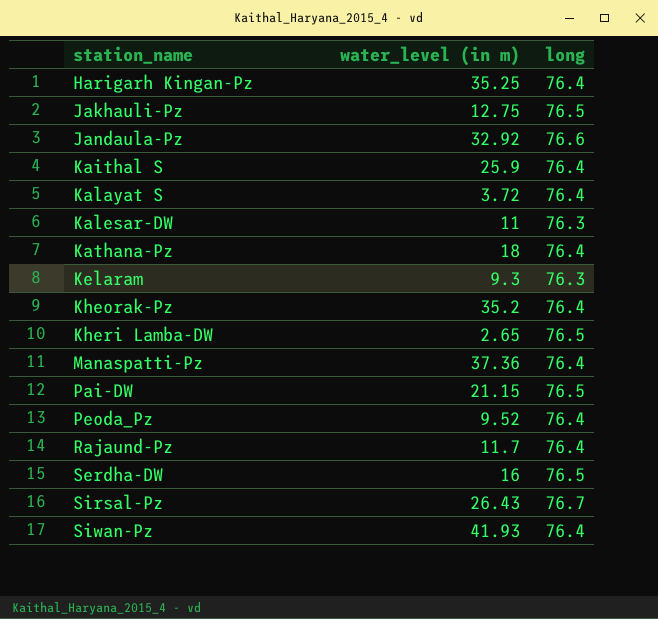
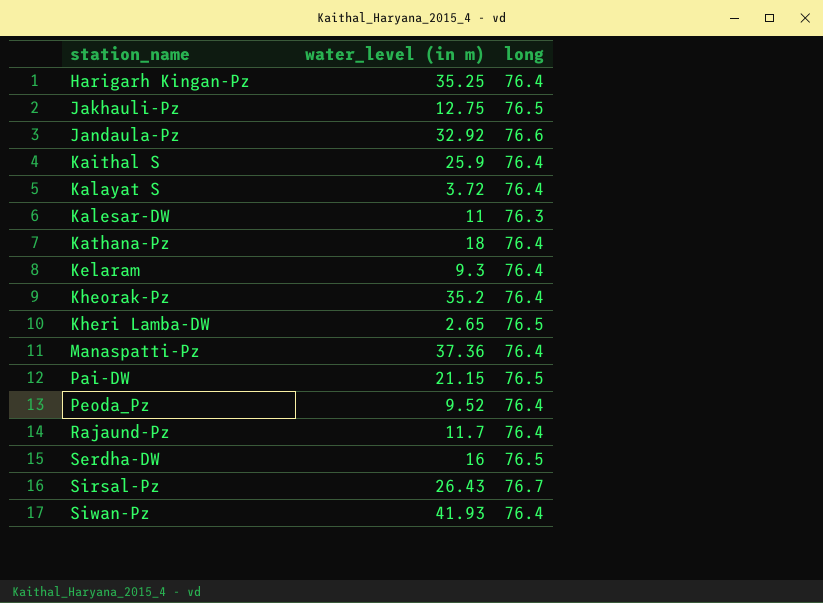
Kelaram | long: 76.3 -> 76.4

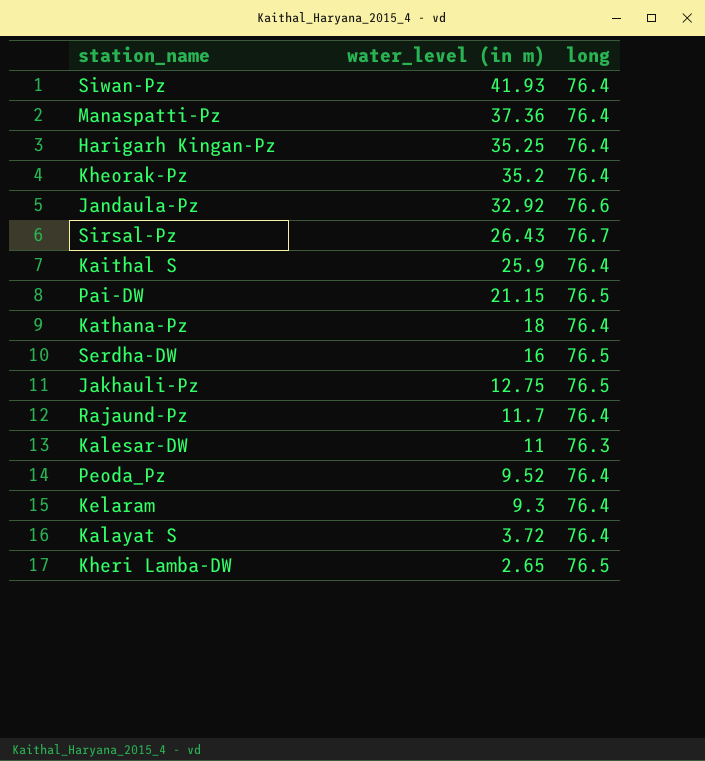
row order: station_name ascending -> water_level (in m) descending

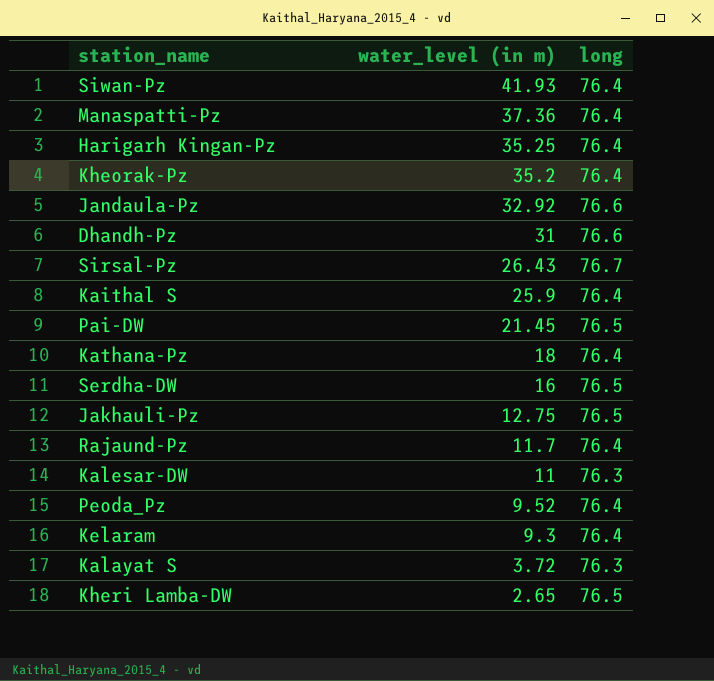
row Dhandh-Pz: none -> 31 | 76.6
Pai-DW | water_level (in m): 21.15 -> 21.45
Kalayat S | long: 76.4 -> 76.3

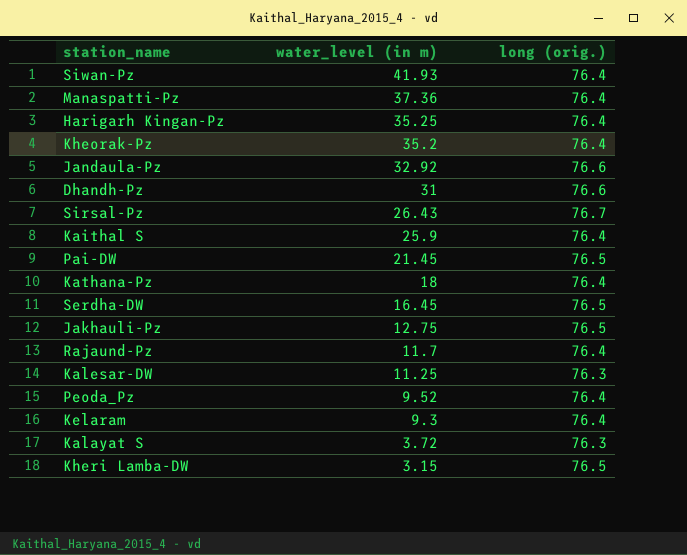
column name: long -> long (orig.)
Serdha-DW | water_level (in m): 16 -> 16.45
Kalesar-DW | water_level (in m): 11 -> 11.25
Kheri Lamba-DW | water_level (in m): 2.65 -> 3.15

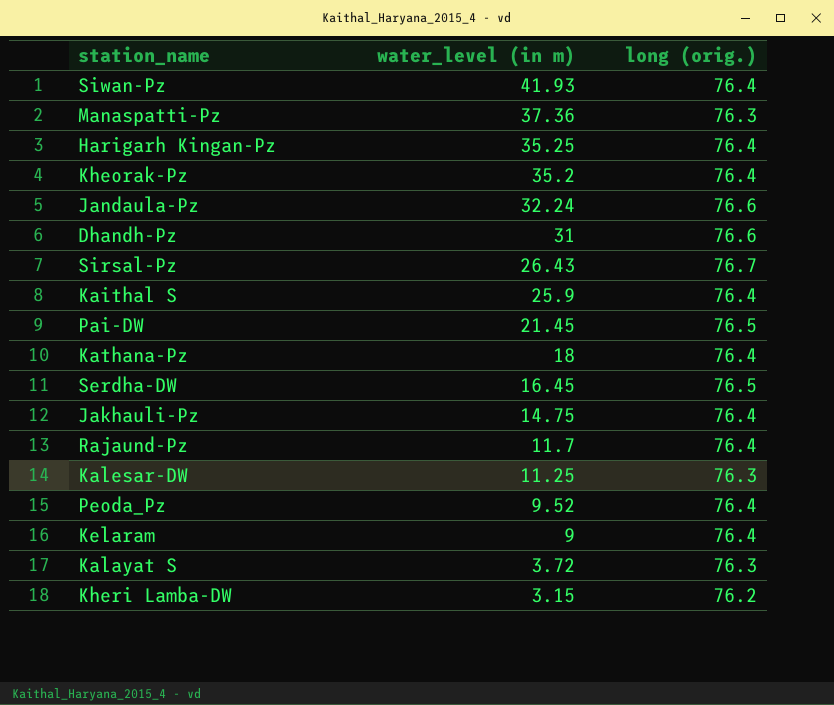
Manaspatti-Pz | long (orig.): 76.4 -> 76.3
Jandaula-Pz | water_level (in m): 32.92 -> 32.24
Jakhauli-Pz | water_level (in m): 12.75 -> 14.75
Jakhauli-Pz | long (orig.): 76.5 -> 76.4
Kelaram | water_level (in m): 9.3 -> 9
Kheri Lamba-DW | long (orig.): 76.5 -> 76.2

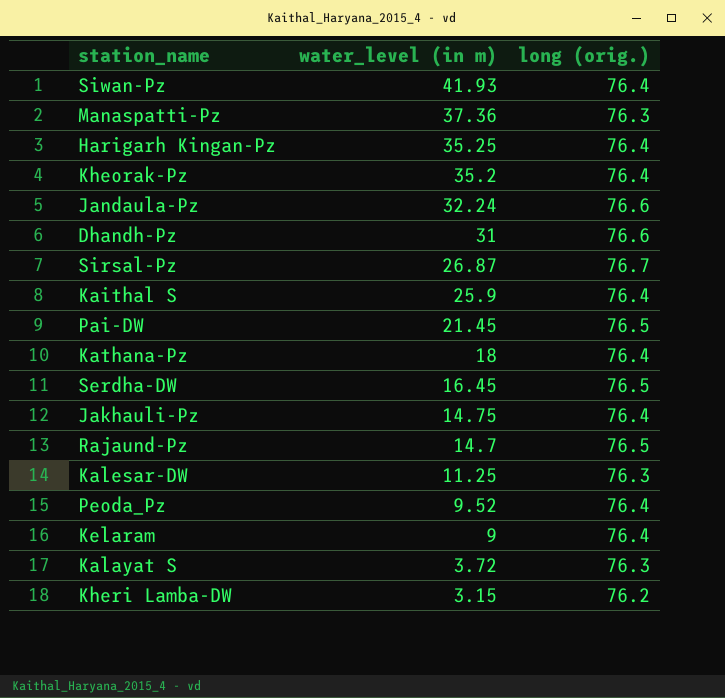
Sirsal-Pz | water_level (in m): 26.43 -> 26.87
Rajaund-Pz | water_level (in m): 11.7 -> 14.7
Rajaund-Pz | long (orig.): 76.4 -> 76.5

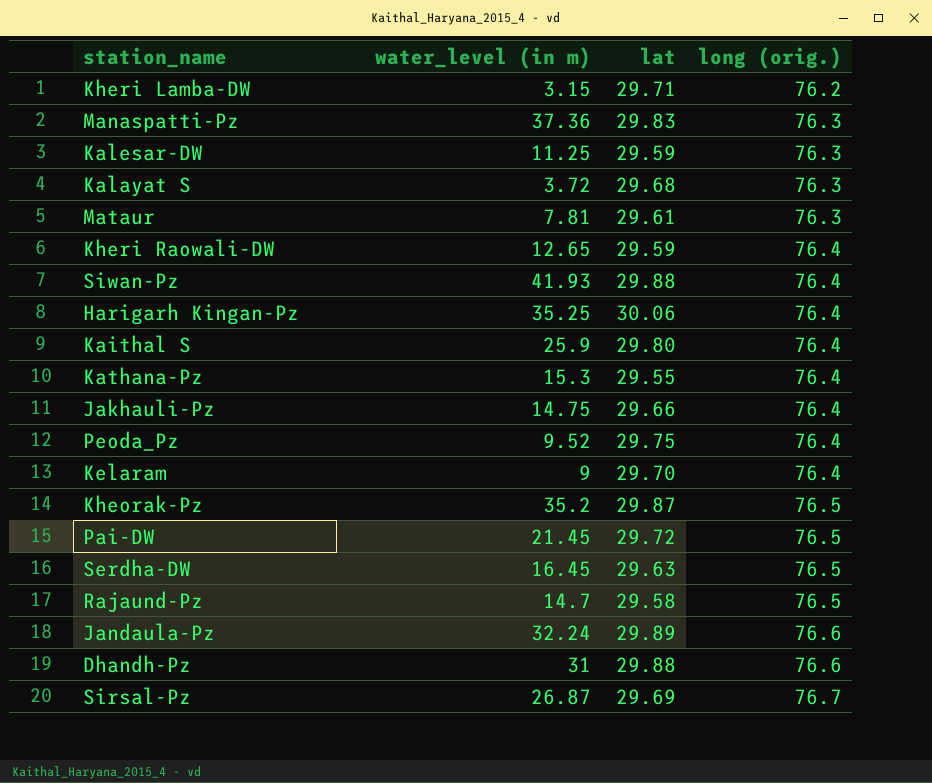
row order: water_level (in m) descending -> long (orig.) ascending
column lat | position: none -> 3
row Mataur: none -> 7.81 | 29.61 | 76.3
row Kheri Raowali-DW: none -> 12.65 | 29.59 | 76.4
Kathana-Pz | water_level (in m): 18 -> 15.3
Kheorak-Pz | long (orig.): 76.4 -> 76.5

